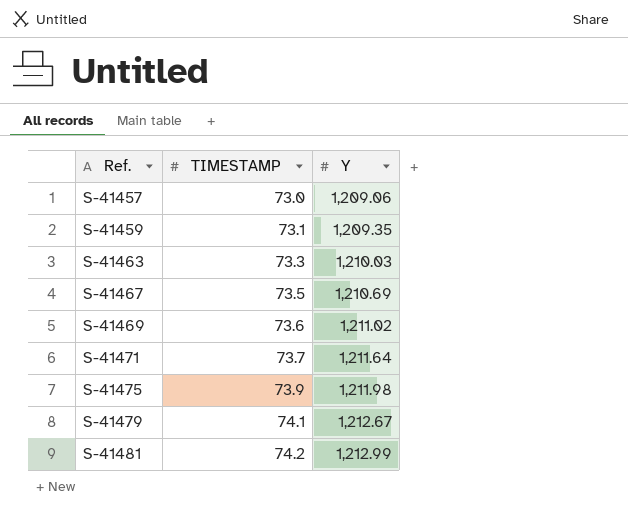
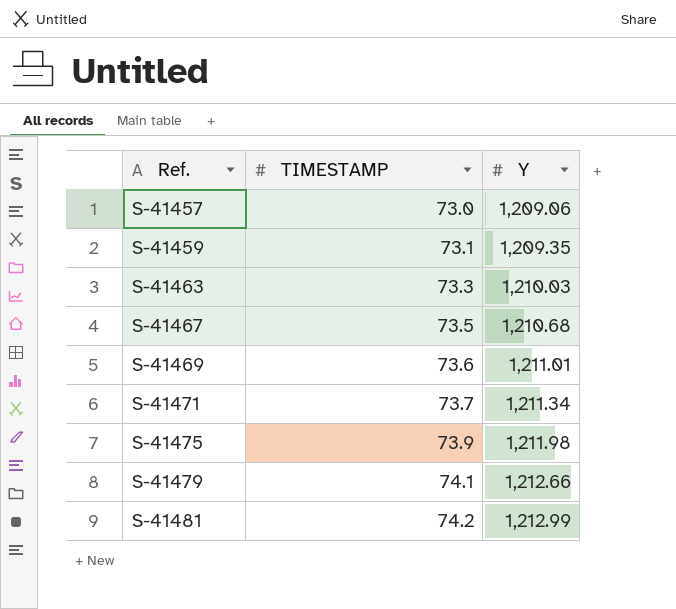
S-41467 | Y: 1,210.69 -> 1,210.68
S-41469 | Y: 1,211.02 -> 1,211.01
S-41471 | Y: 1,211.64 -> 1,211.34
S-41479 | Y: 1,212.67 -> 1,212.66

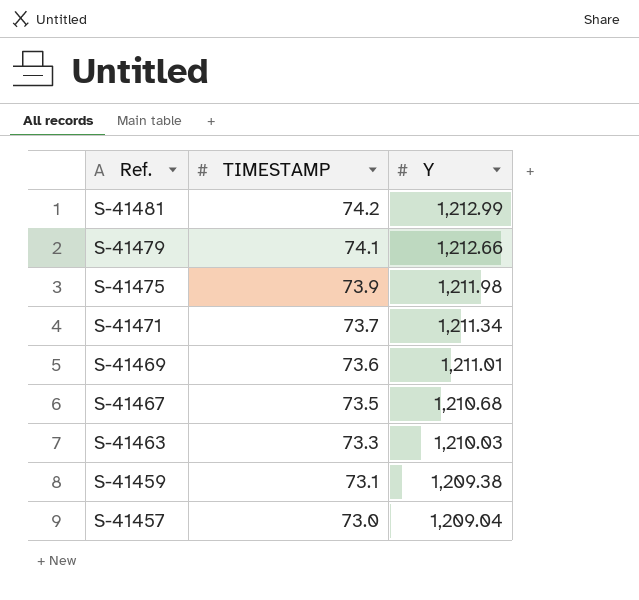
row order: Ref. ascending -> Ref. descending
S-41459 | Y: 1,209.35 -> 1,209.38
S-41457 | Y: 1,209.06 -> 1,209.04

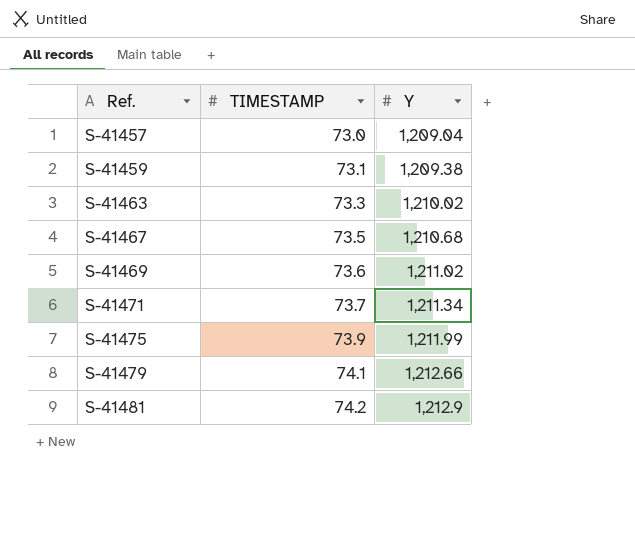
row order: Ref. descending -> Ref. ascending
S-41463 | Y: 1,210.03 -> 1,210.02
S-41469 | Y: 1,211.01 -> 1,211.02
S-41475 | Y: 1,211.98 -> 1,211.99
S-41481 | Y: 1,212.99 -> 1,212.9

